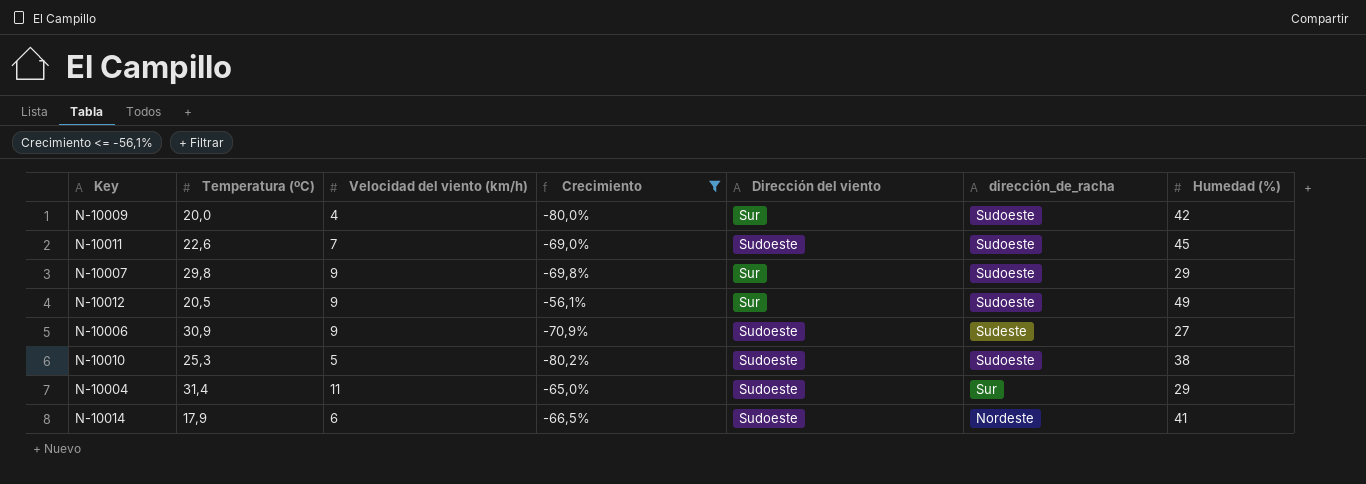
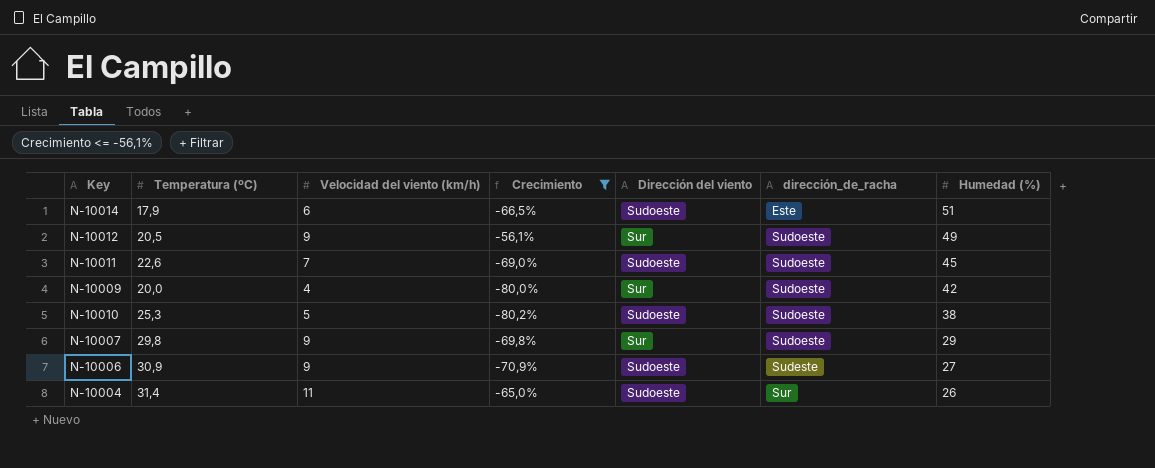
row order: none -> Humedad (%) descending
N-10014 | dirección_de_racha: Nordeste -> Este
N-10014 | Humedad (%): 41 -> 51
N-10004 | Humedad (%): 29 -> 26

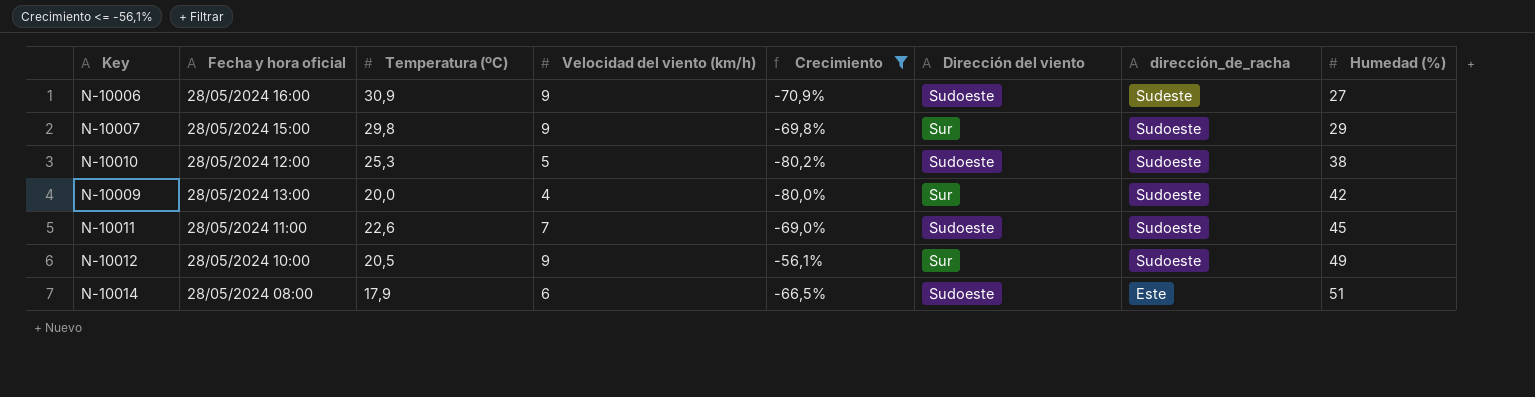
row order: Humedad (%) descending -> Humedad (%) ascending
column Fecha y hora oficial | position: none -> 2
row N-10004: 31,4 | 11 | -65,0% | Sudoeste | Sur | 26 -> none

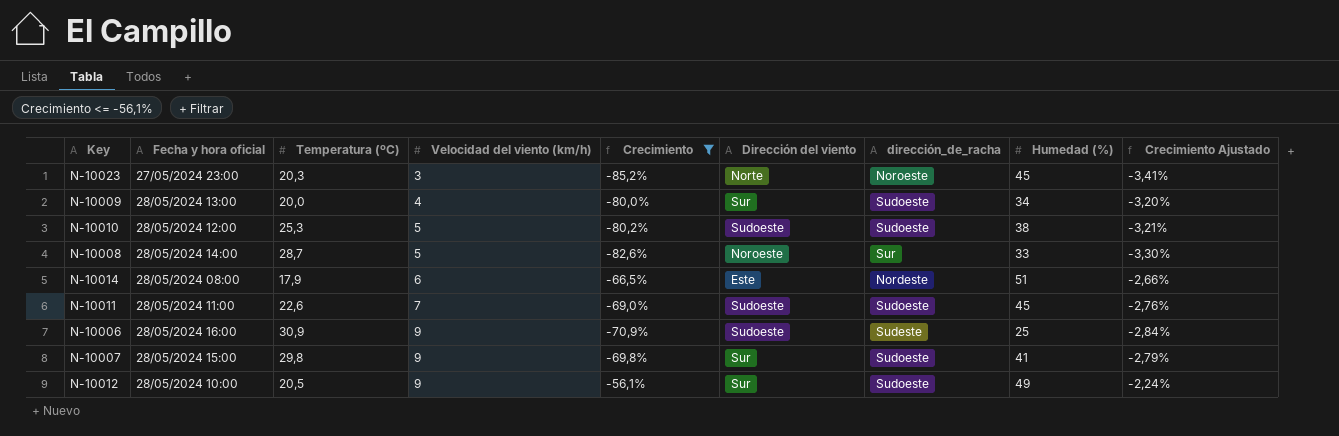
row order: Humedad (%) ascending -> Velocidad del viento (km/h) ascending
column Crecimiento Ajustado | formula: none -> [Crecimiento] * 0,04
row N-10023: none -> 27/05/2024 23:00 | 20,3 | 3 | -85,2% | Norte | Noroeste | 45 | -3,41%
N-10009 | Humedad (%): 42 -> 34
row N-10008: none -> 28/05/2024 14:00 | 28,7 | 5 | -82,6% | Noroeste | Sur | 33 | -3,30%
N-10014 | Dirección del viento: Sudoeste -> Este
N-10014 | dirección_de_racha: Este -> Nordeste
N-10006 | Humedad (%): 27 -> 25
N-10007 | Humedad (%): 29 -> 41

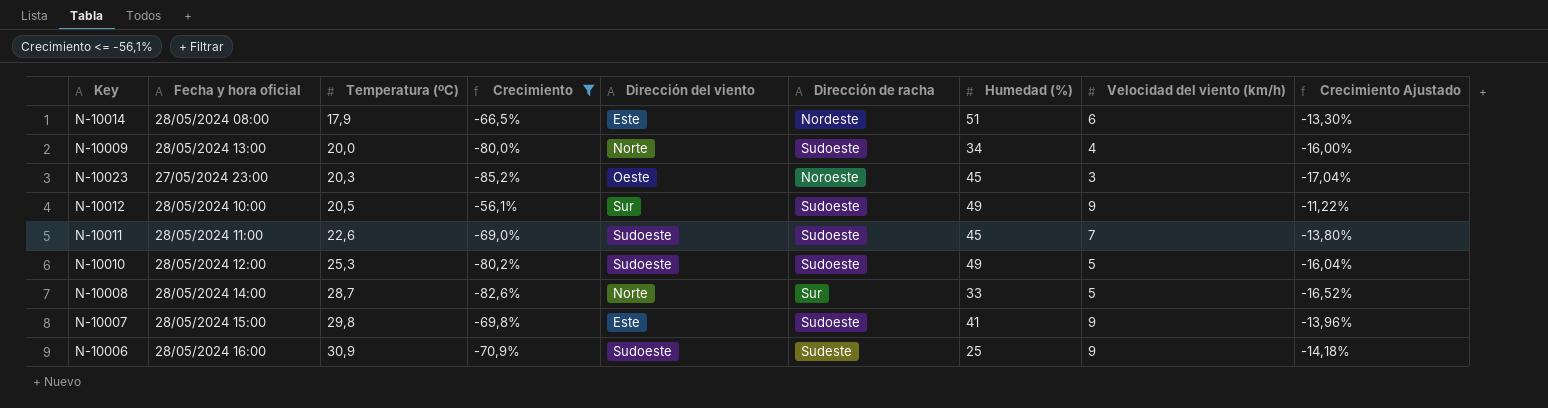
row order: Velocidad del viento (km/h) ascending -> Temperatura (ºC) ascending
column name: dirección_de_racha -> Dirección de racha
column Velocidad del viento (km/h) | position: 4 -> 8
column Crecimiento Ajustado | formula: [Crecimiento] * 0,04 -> [Crecimiento] * 0,2
N-10009 | Dirección del viento: Sur -> Norte
N-10023 | Dirección del viento: Norte -> Oeste
N-10010 | Humedad (%): 38 -> 49
N-10008 | Dirección del viento: Noroeste -> Norte
N-10007 | Dirección del viento: Sur -> Este

